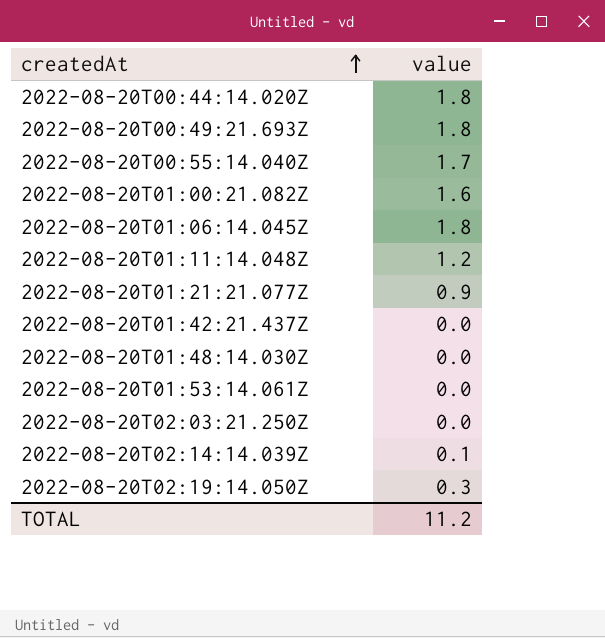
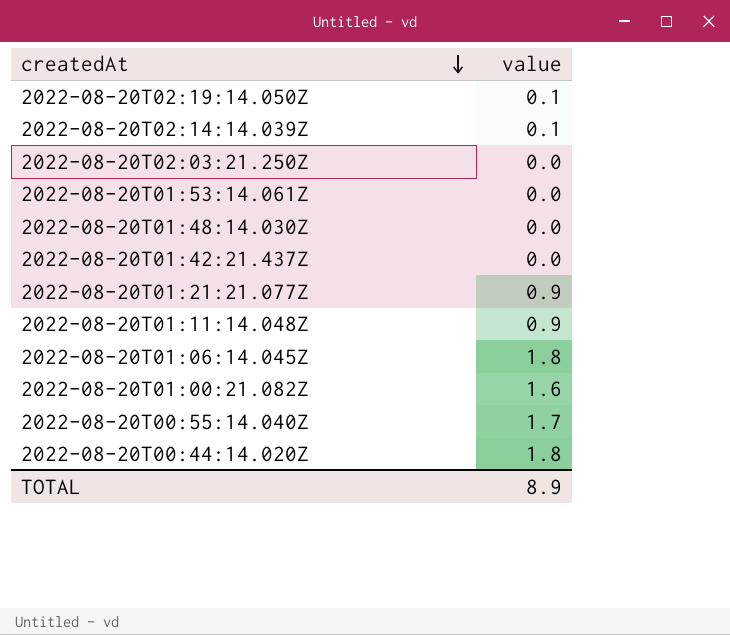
row order: createdAt ascending -> createdAt descending
row 2022-08-20T00:49:21.693Z: 1.8 -> none
2022-08-20T02:19:14.050Z | value: 0.3 -> 0.1
2022-08-20T01:11:14.048Z | value: 1.2 -> 0.9
TOTAL | value: 11.2 -> 8.9

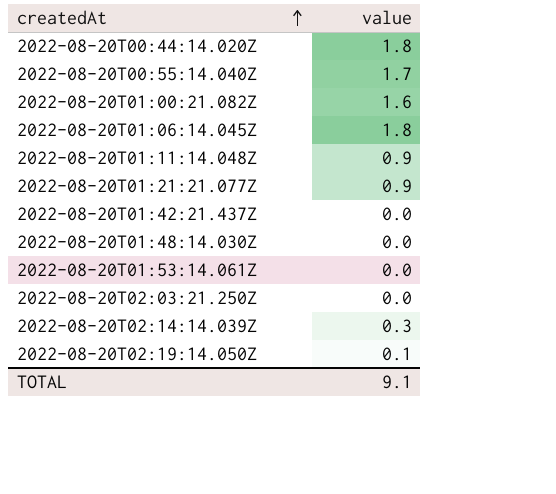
row order: createdAt descending -> createdAt ascending
2022-08-20T02:14:14.039Z | value: 0.1 -> 0.3
TOTAL | value: 8.9 -> 9.1

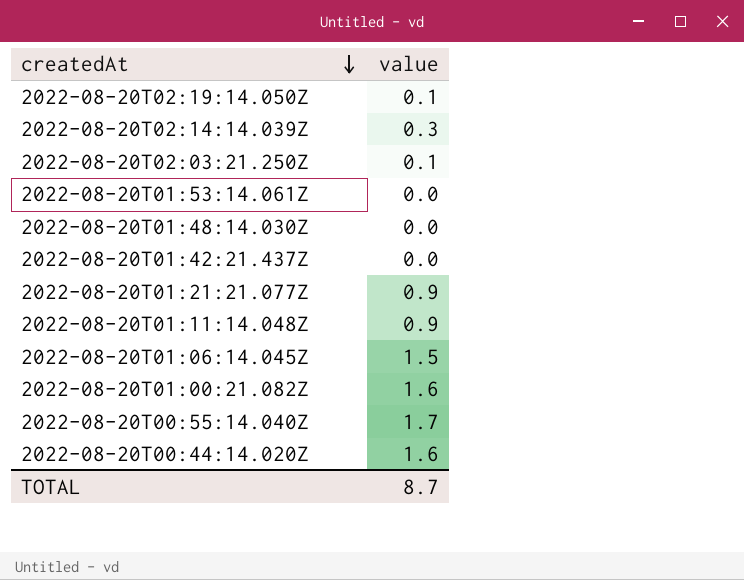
row order: createdAt ascending -> createdAt descending
2022-08-20T02:03:21.250Z | value: 0.0 -> 0.1
2022-08-20T01:06:14.045Z | value: 1.8 -> 1.5
2022-08-20T00:44:14.020Z | value: 1.8 -> 1.6
TOTAL | value: 9.1 -> 8.7

